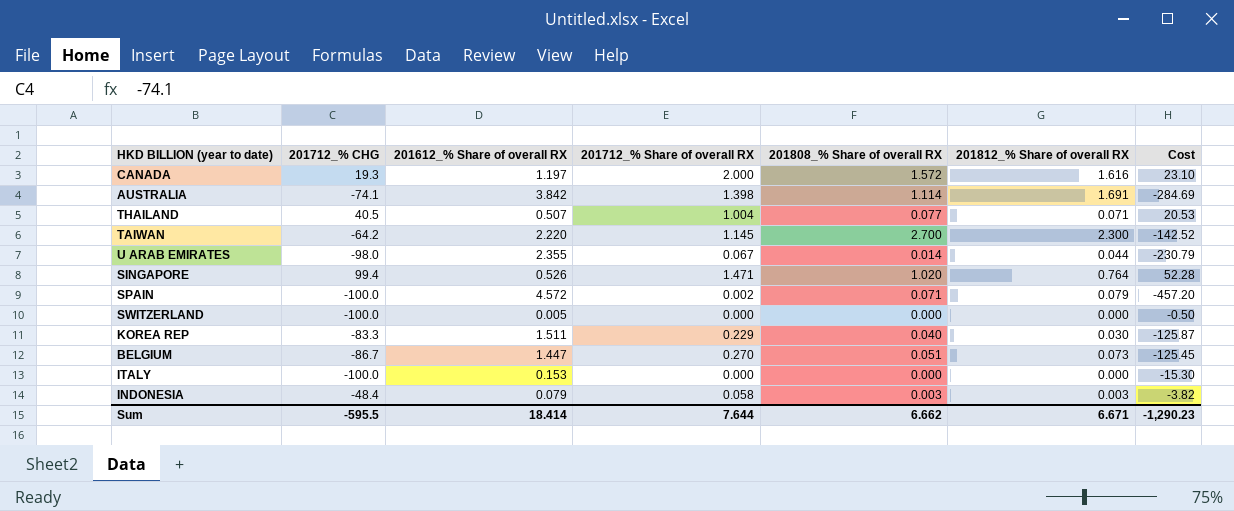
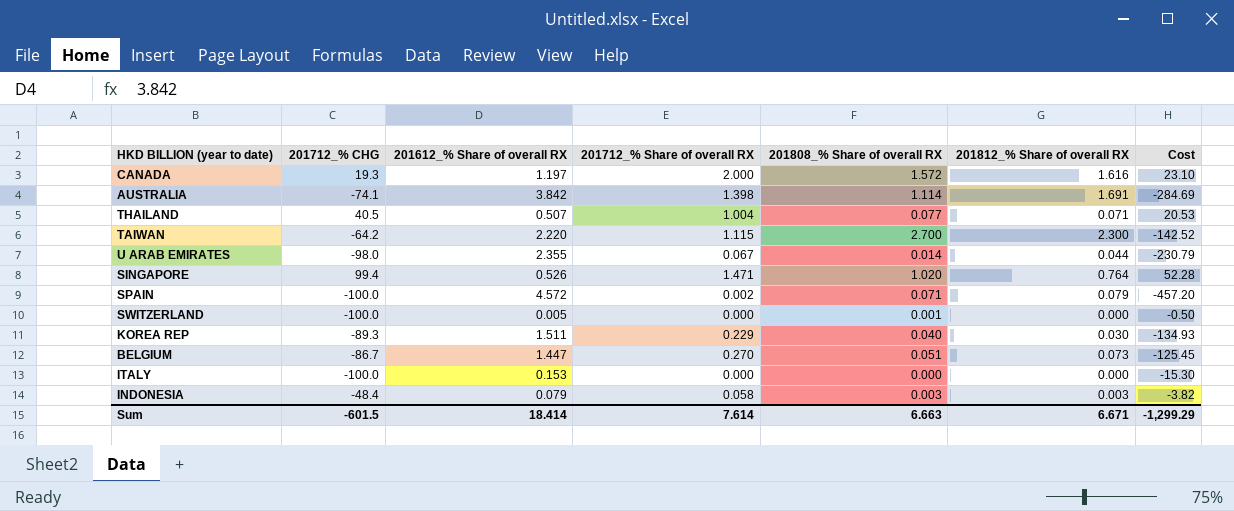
TAIWAN | 201712_% Share of overall RX: 1.145 -> 1.115
SWITZERLAND | 201808_% Share of overall RX: 0.000 -> 0.001
KOREA REP | 201712_% CHG: -83.3 -> -89.3
KOREA REP | Cost: -125.87 -> -134.93
Sum | 201712_% CHG: -595.5 -> -601.5
Sum | 201712_% Share of overall RX: 7.644 -> 7.614
Sum | 201808_% Share of overall RX: 6.662 -> 6.663
Sum | Cost: -1,290.23 -> -1,299.29

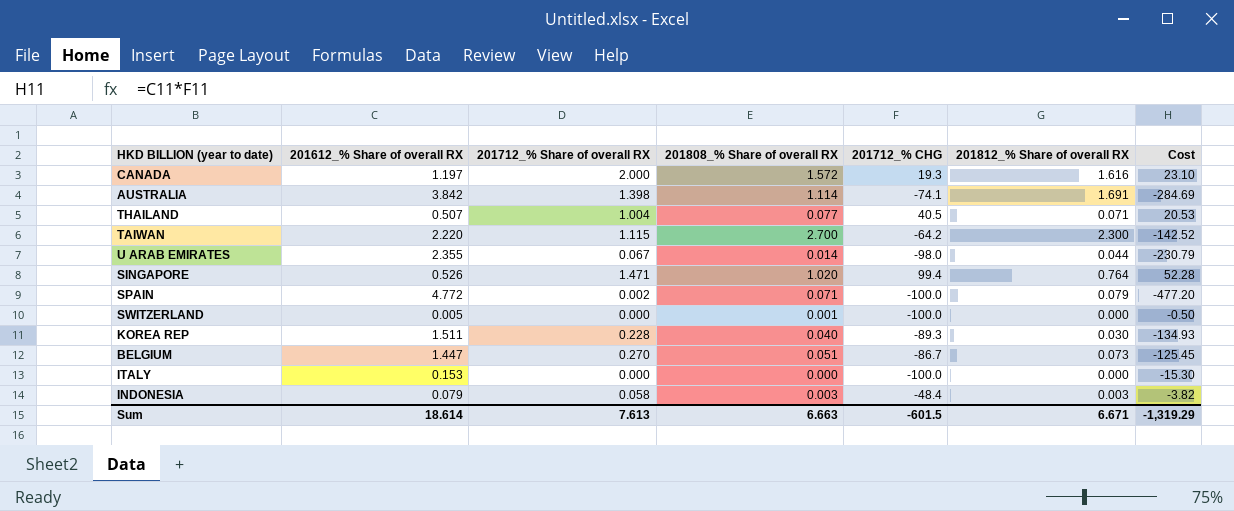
column 201712_% CHG | position: 2 -> 5
SPAIN | 201612_% Share of overall RX: 4.572 -> 4.772
SPAIN | Cost: -457.20 -> -477.20
KOREA REP | 201712_% Share of overall RX: 0.229 -> 0.228
Sum | 201612_% Share of overall RX: 18.414 -> 18.614
Sum | 201712_% Share of overall RX: 7.614 -> 7.613
Sum | Cost: -1,299.29 -> -1,319.29

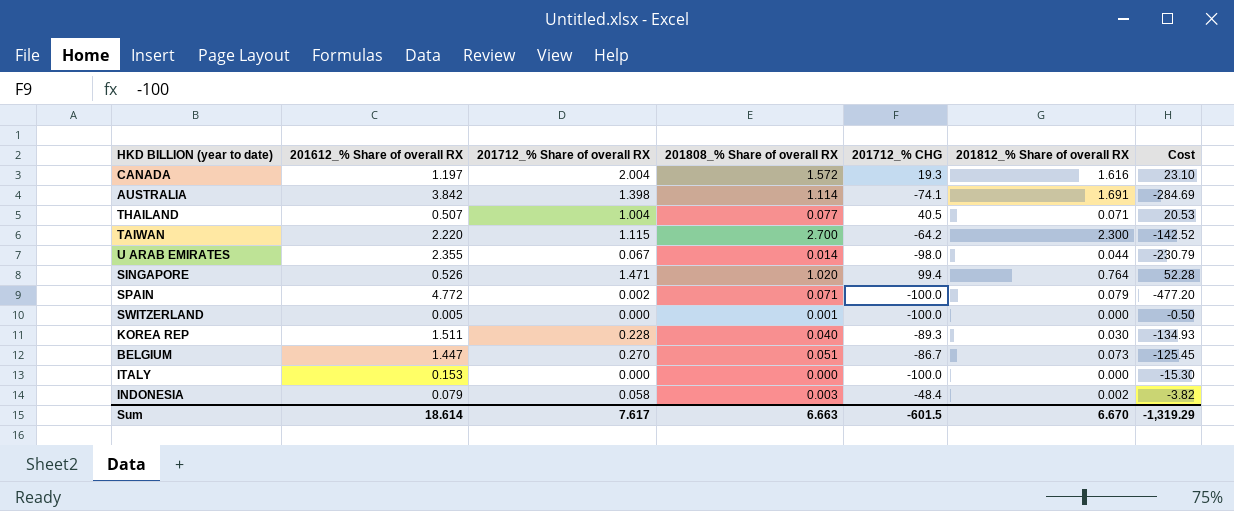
CANADA | 201712_% Share of overall RX: 2.000 -> 2.004
INDONESIA | 201812_% Share of overall RX: 0.003 -> 0.002
Sum | 201712_% Share of overall RX: 7.613 -> 7.617
Sum | 201812_% Share of overall RX: 6.671 -> 6.670

